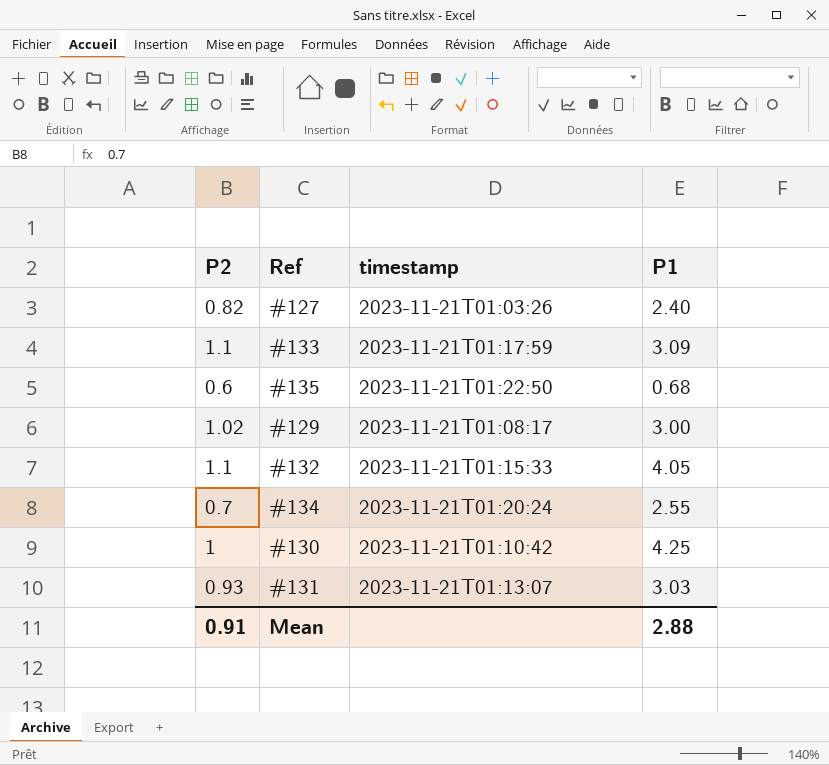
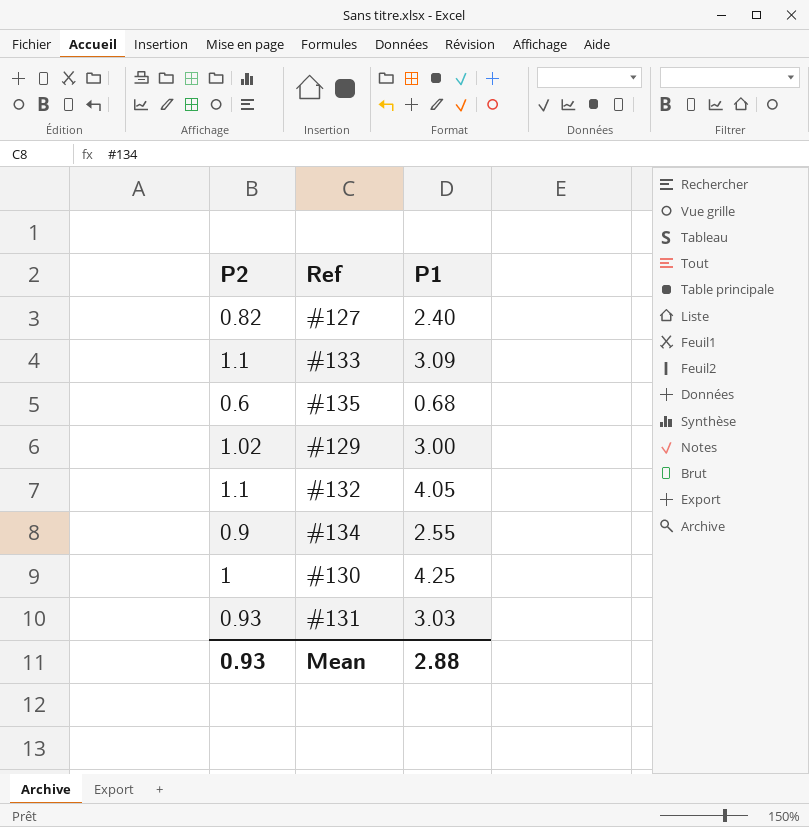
column timestamp | position: 3 -> none
#134 | P2: 0.7 -> 0.9
Mean | P2: 0.91 -> 0.93

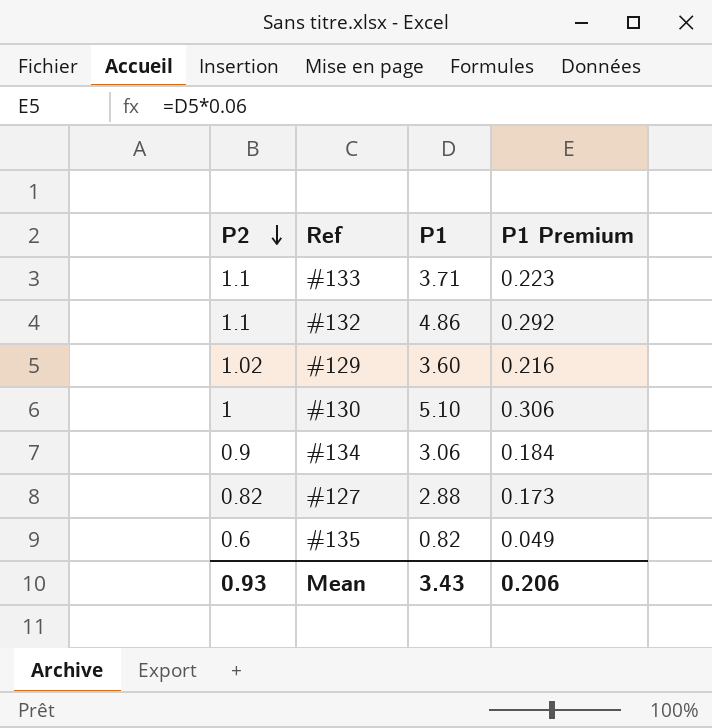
row order: none -> P2 descending
column P1 Premium | formula: none -> [P1] * 0.06
row #131: 0.93 | 3.03 -> none
#133 | P1: 3.09 -> 3.71
#132 | P1: 4.05 -> 4.86
#129 | P1: 3.00 -> 3.60
#130 | P1: 4.25 -> 5.10
#134 | P1: 2.55 -> 3.06
#127 | P1: 2.40 -> 2.88
#135 | P1: 0.68 -> 0.82
Mean | P1: 2.88 -> 3.43

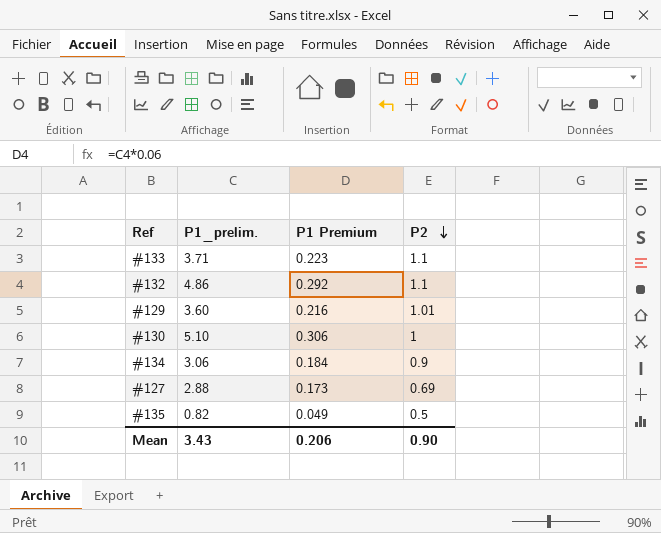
column name: P1 -> P1_prelim.
column P2 | position: 1 -> 4
#129 | P2: 1.02 -> 1.01
#127 | P2: 0.82 -> 0.69
#135 | P2: 0.6 -> 0.5
Mean | P2: 0.93 -> 0.90

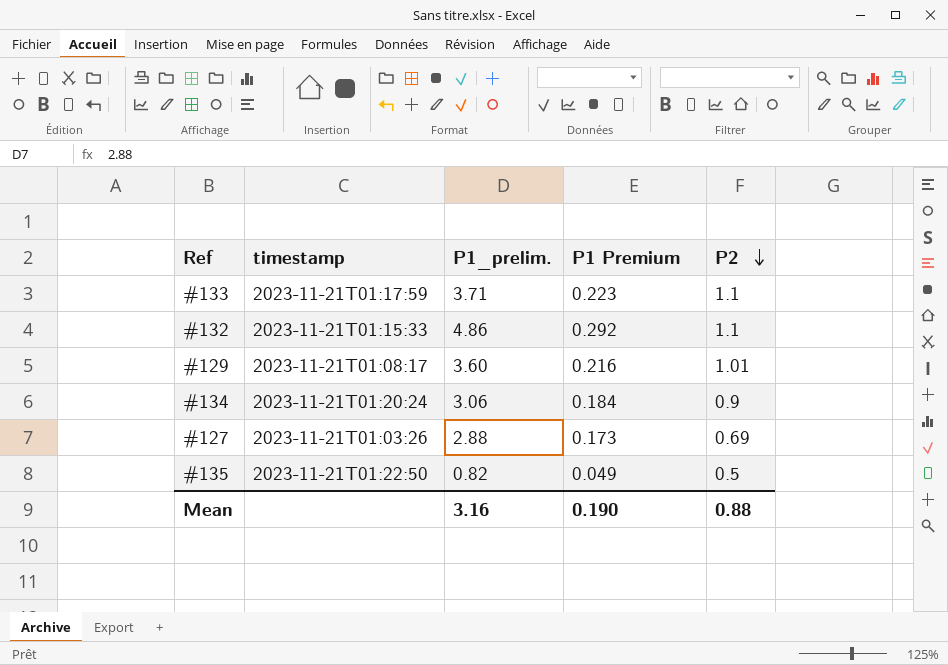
column timestamp | position: none -> 2
row #130: 5.10 | 0.306 | 1 -> none
Mean | P1_prelim.: 3.43 -> 3.16
Mean | P1 Premium: 0.206 -> 0.190
Mean | P2: 0.90 -> 0.88

